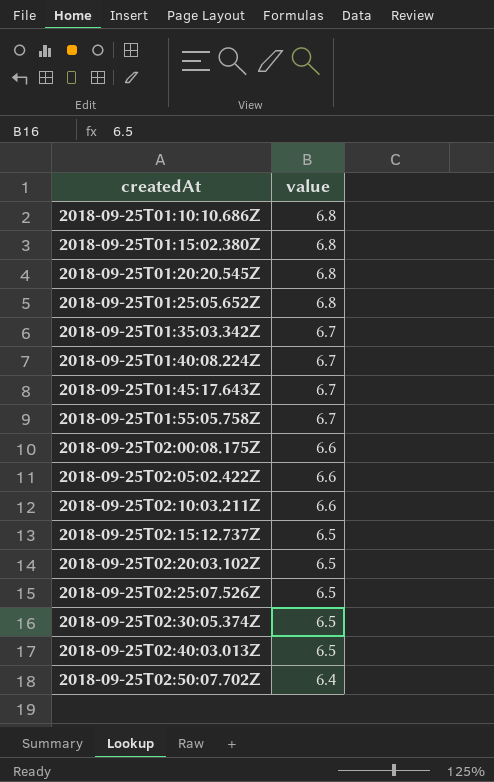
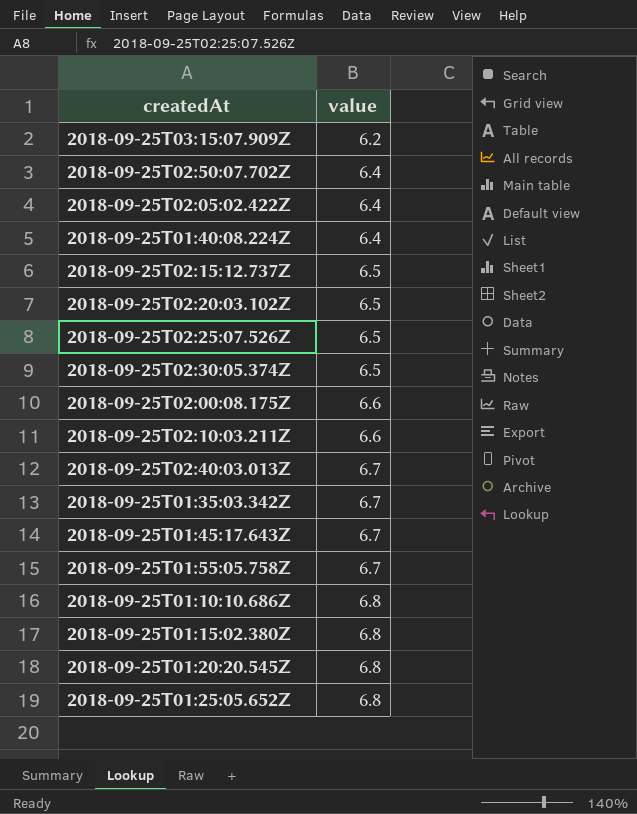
row order: createdAt ascending -> value ascending
row 2018-09-25T03:15:07.909Z: none -> 6.2
2018-09-25T02:05:02.422Z | value: 6.6 -> 6.4
2018-09-25T01:40:08.224Z | value: 6.7 -> 6.4
2018-09-25T02:40:03.013Z | value: 6.5 -> 6.7

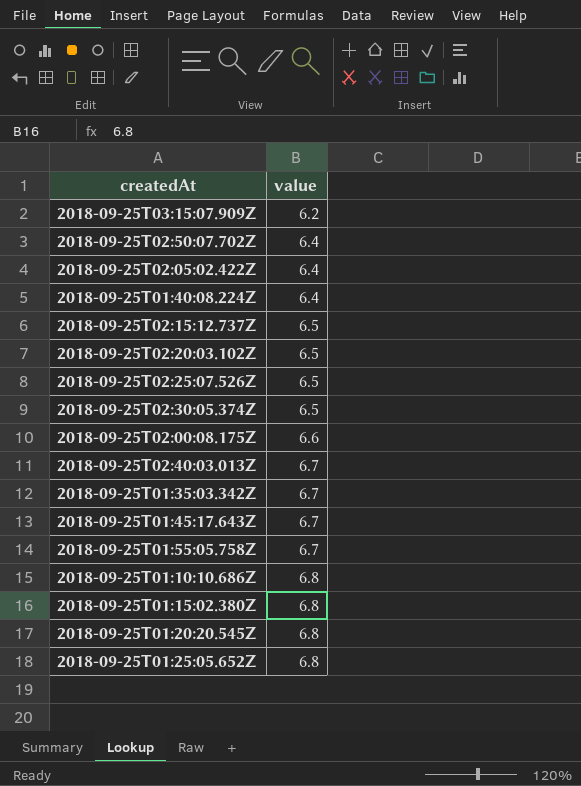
row 2018-09-25T02:10:03.211Z: 6.6 -> none

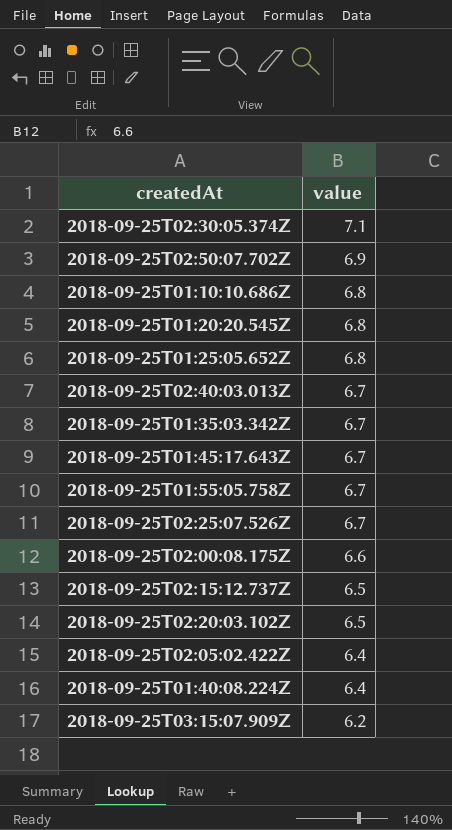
row order: value ascending -> value descending
row 2018-09-25T01:15:02.380Z: 6.8 -> none
2018-09-25T02:30:05.374Z | value: 6.5 -> 7.1
2018-09-25T02:50:07.702Z | value: 6.4 -> 6.9
2018-09-25T02:25:07.526Z | value: 6.5 -> 6.7

